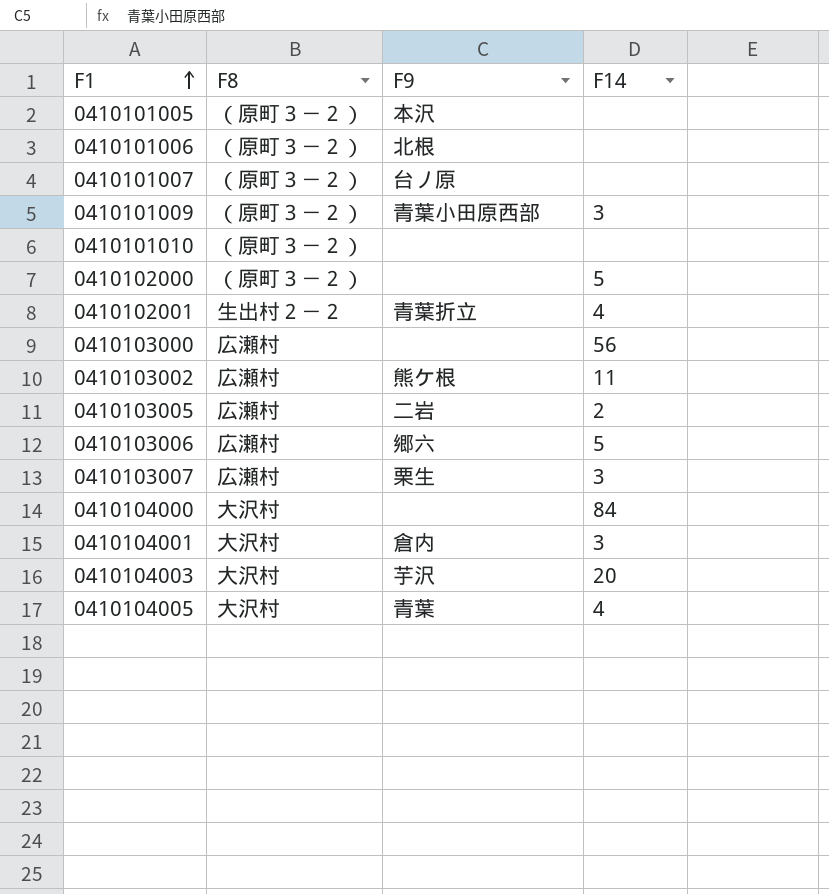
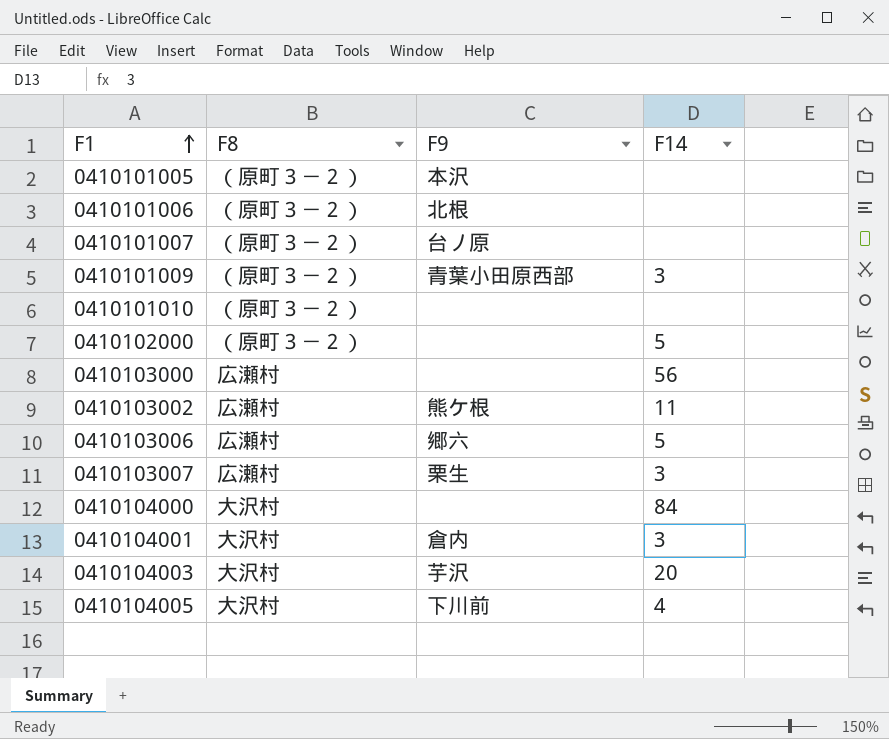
row 0410102001: 生出村２－２ | 青葉折立 | 4 -> none
row 0410103005: 広瀬村 | 二岩 | 2 -> none
0410104005 | F9: 青葉 -> 下川前

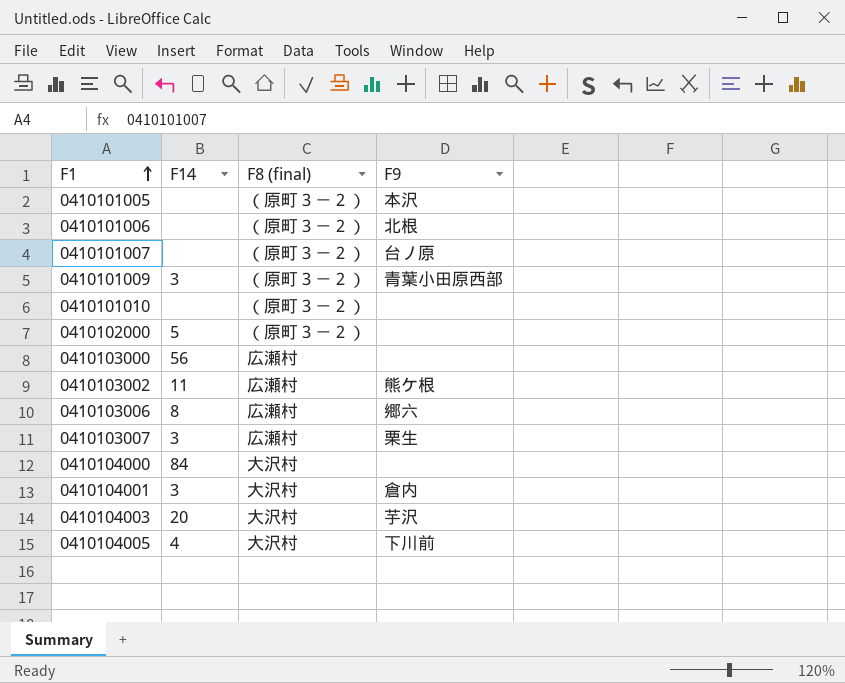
column F14 | position: 4 -> 2
column name: F8 -> F8 (final)
0410103006 | F14: 5 -> 8

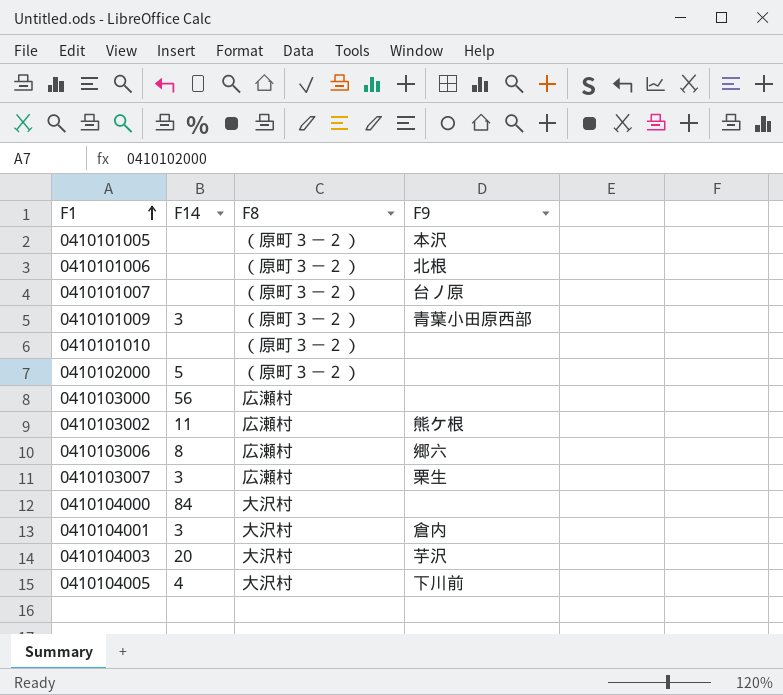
column name: F8 (final) -> F8

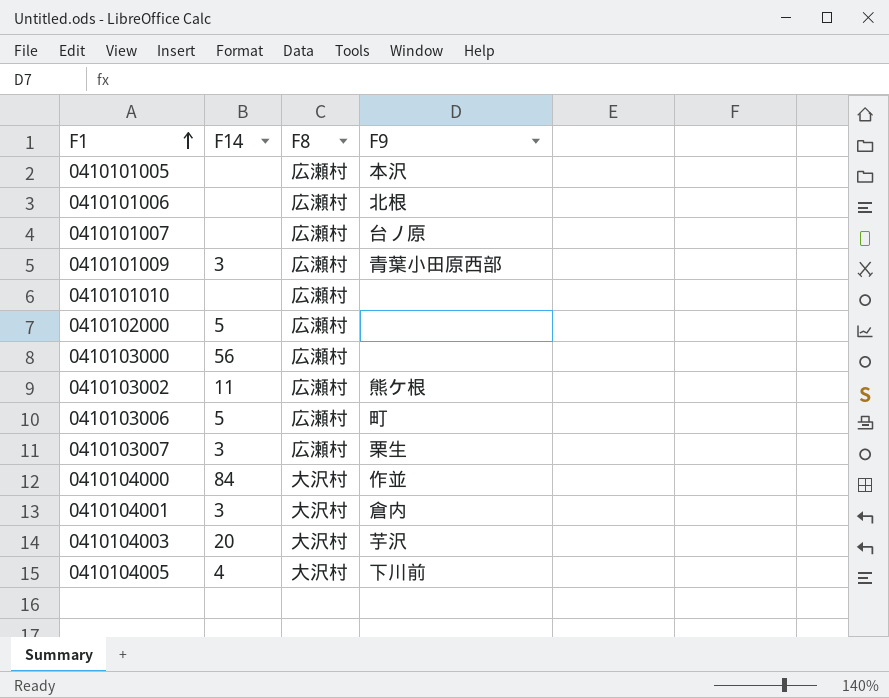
0410101005 | F8: （原町３－２） -> 広瀬村
0410101006 | F8: （原町３－２） -> 広瀬村
0410101007 | F8: （原町３－２） -> 広瀬村
0410101009 | F8: （原町３－２） -> 広瀬村
0410101010 | F8: （原町３－２） -> 広瀬村
0410102000 | F8: （原町３－２） -> 広瀬村
0410103006 | F14: 8 -> 5
0410103006 | F9: 郷六 -> 町
0410104000 | F9: none -> 作並

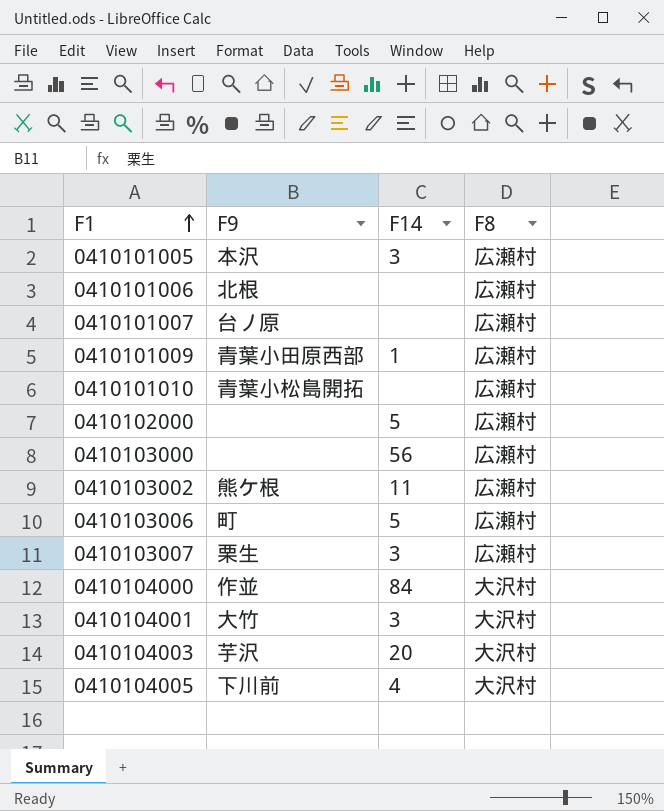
column F9 | position: 4 -> 2
0410101005 | F14: none -> 3
0410101009 | F14: 3 -> 1
0410101010 | F9: none -> 青葉小松島開拓
0410104001 | F9: 倉内 -> 大竹

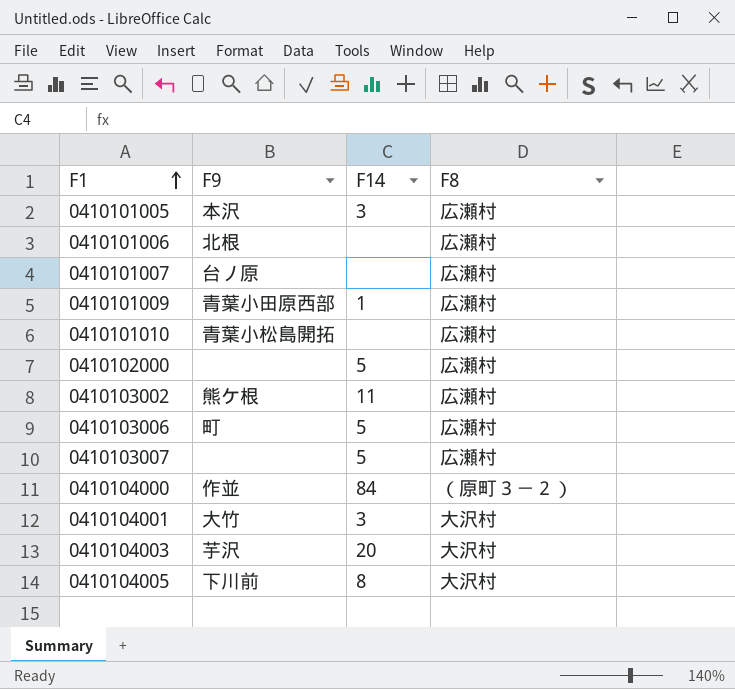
row 0410103000: none | 56 | 広瀬村 -> none
0410103007 | F9: 栗生 -> none
0410103007 | F14: 3 -> 5
0410104000 | F8: 大沢村 -> （原町３－２）
0410104005 | F14: 4 -> 8

